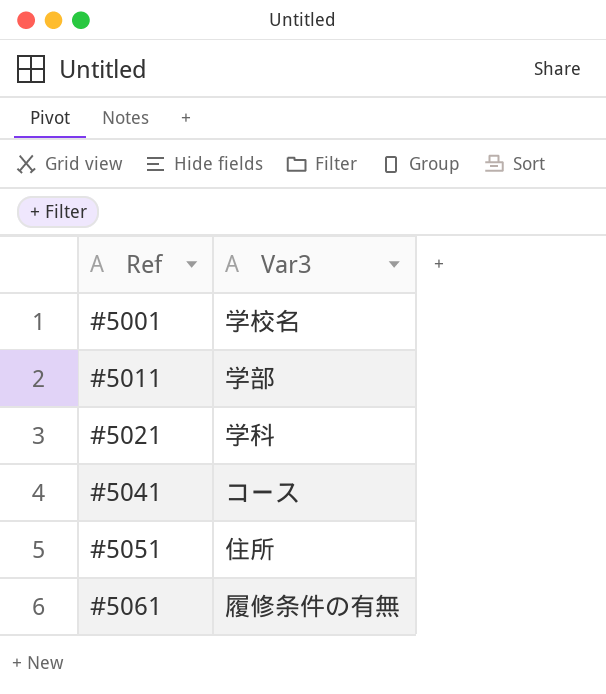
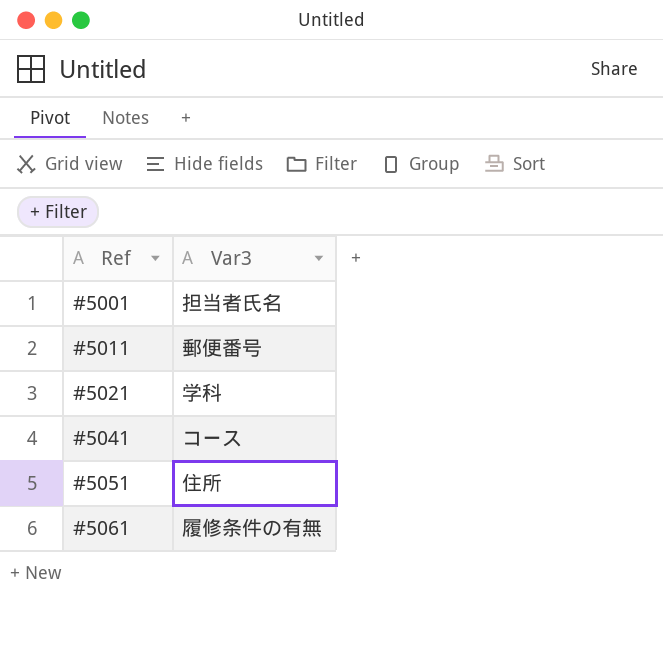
#5001 | Var3: 学校名 -> 担当者氏名
#5011 | Var3: 学部 -> 郵便番号

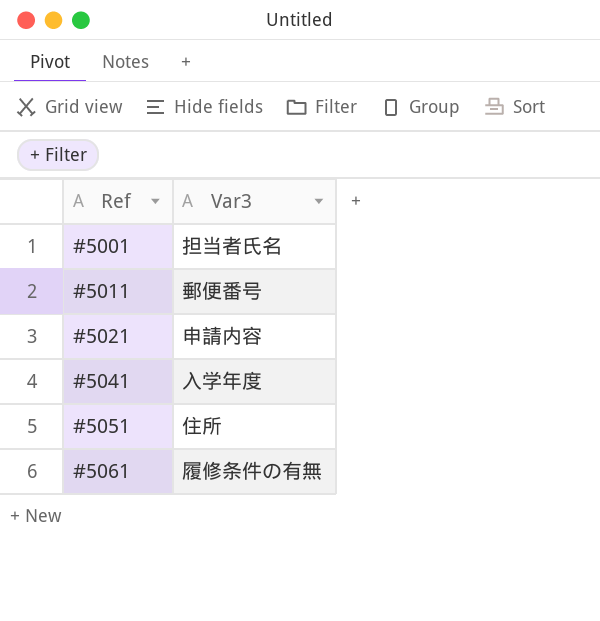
#5021 | Var3: 学科 -> 申請内容
#5041 | Var3: コース -> 入学年度

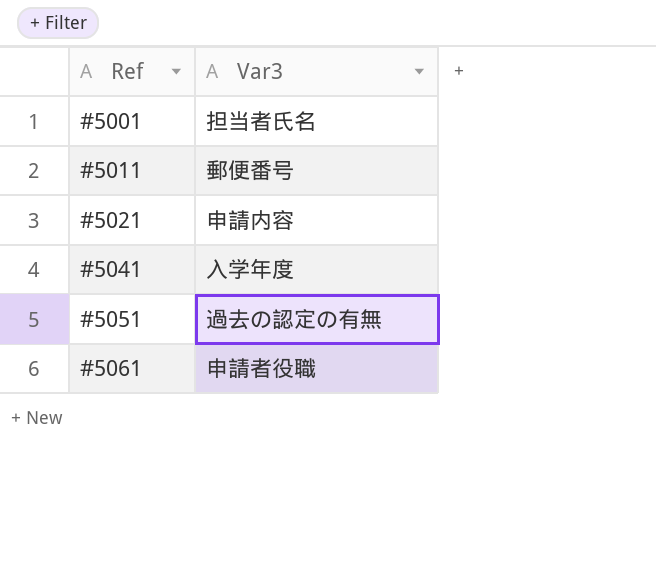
#5051 | Var3: 住所 -> 過去の認定の有無
#5061 | Var3: 履修条件の有無 -> 申請者役職

